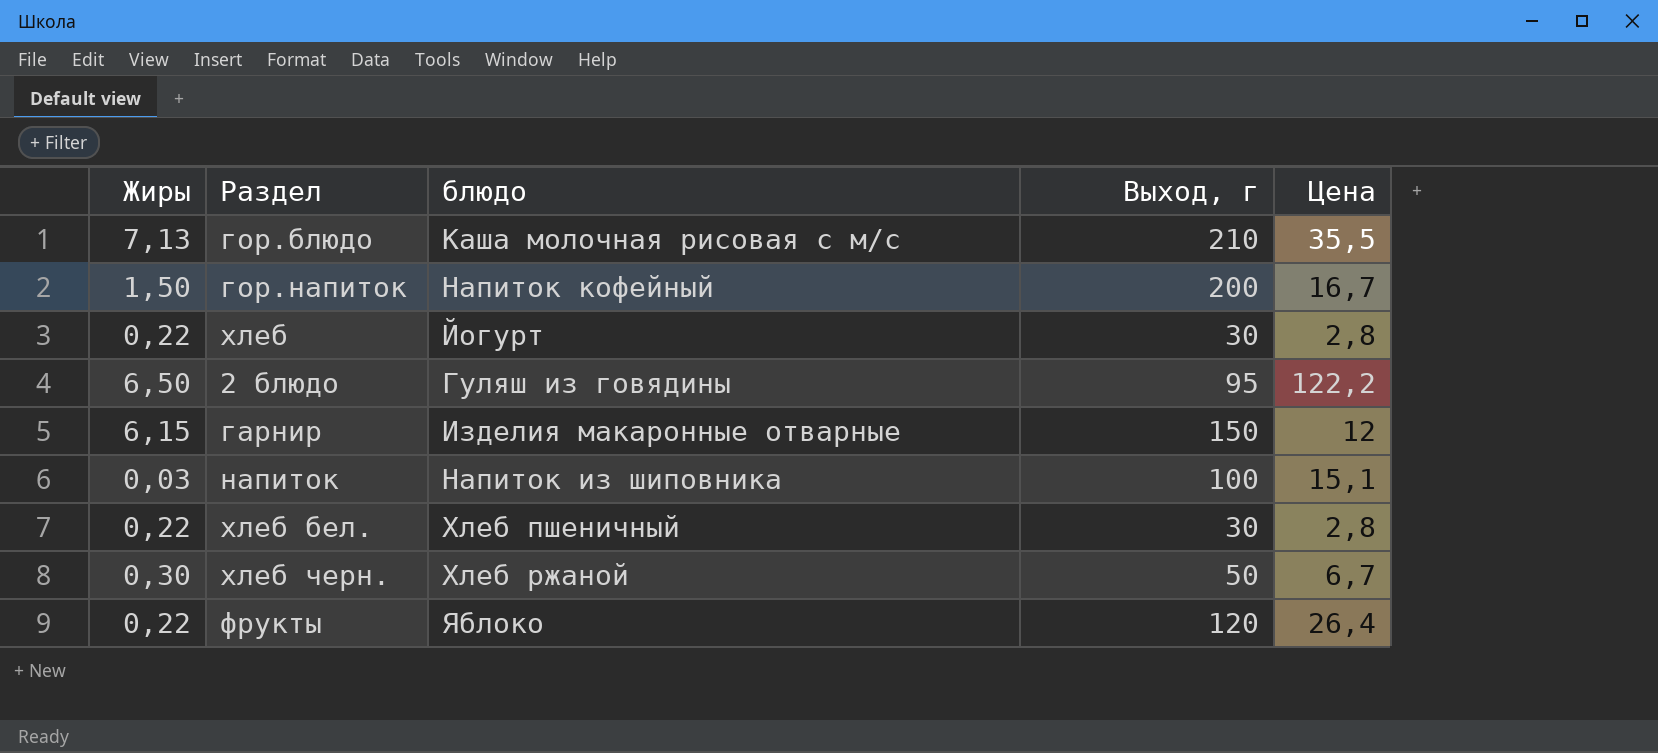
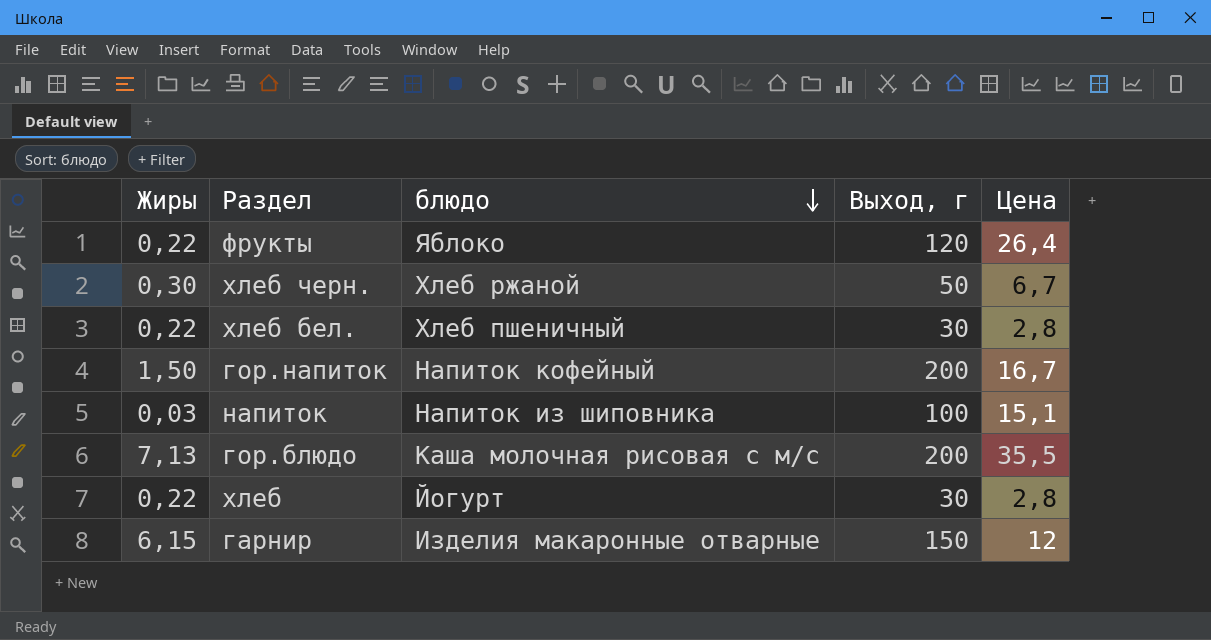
row order: none -> блюдо descending
row 2 блюдо: 6,50 | Гуляш из говядины | 95 | 122,2 -> none
гор.блюдо | Выход, г: 210 -> 200

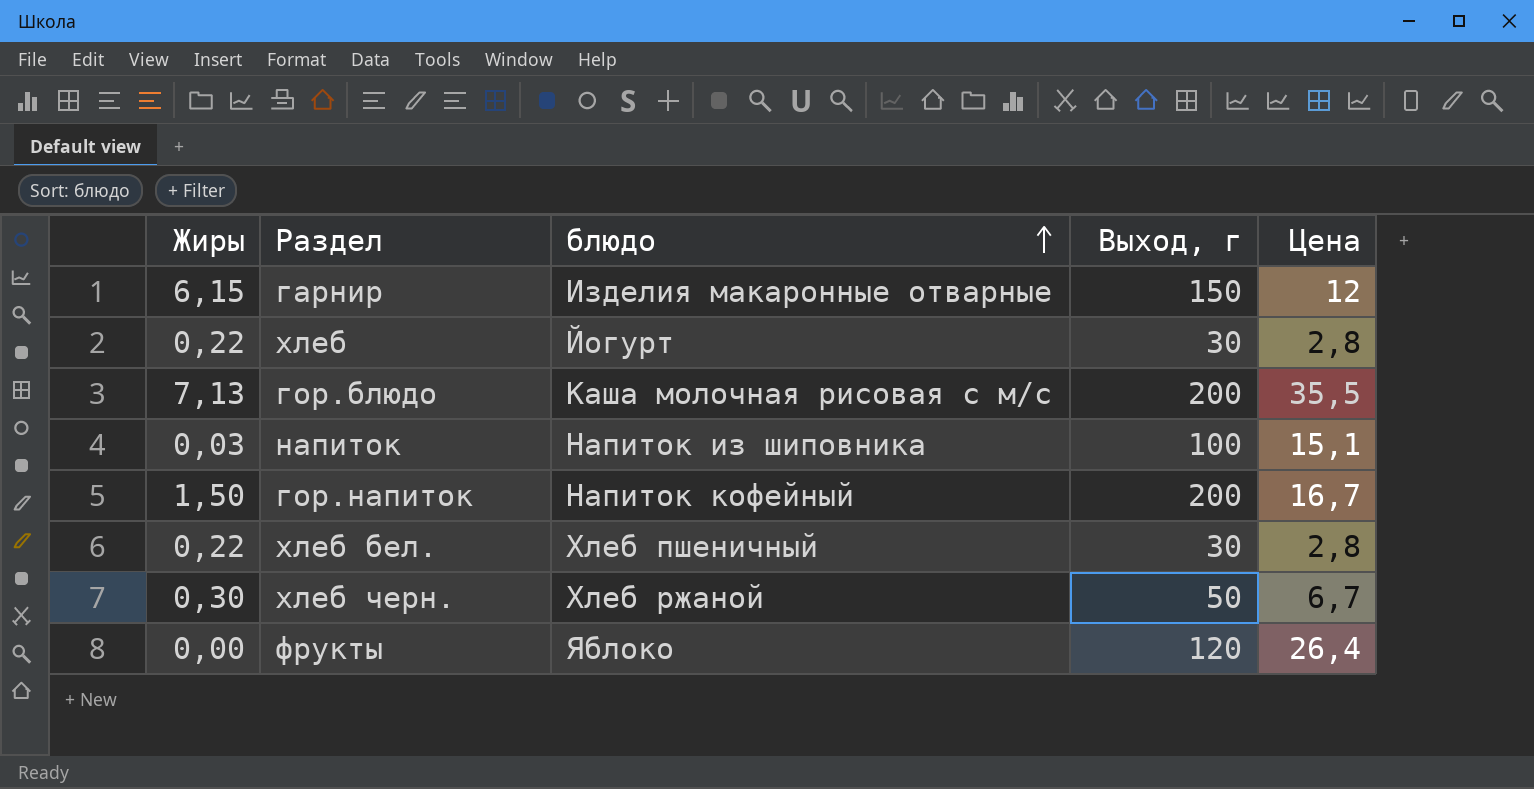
row order: блюдо descending -> блюдо ascending
фрукты | Жиры: 0,22 -> 0,00

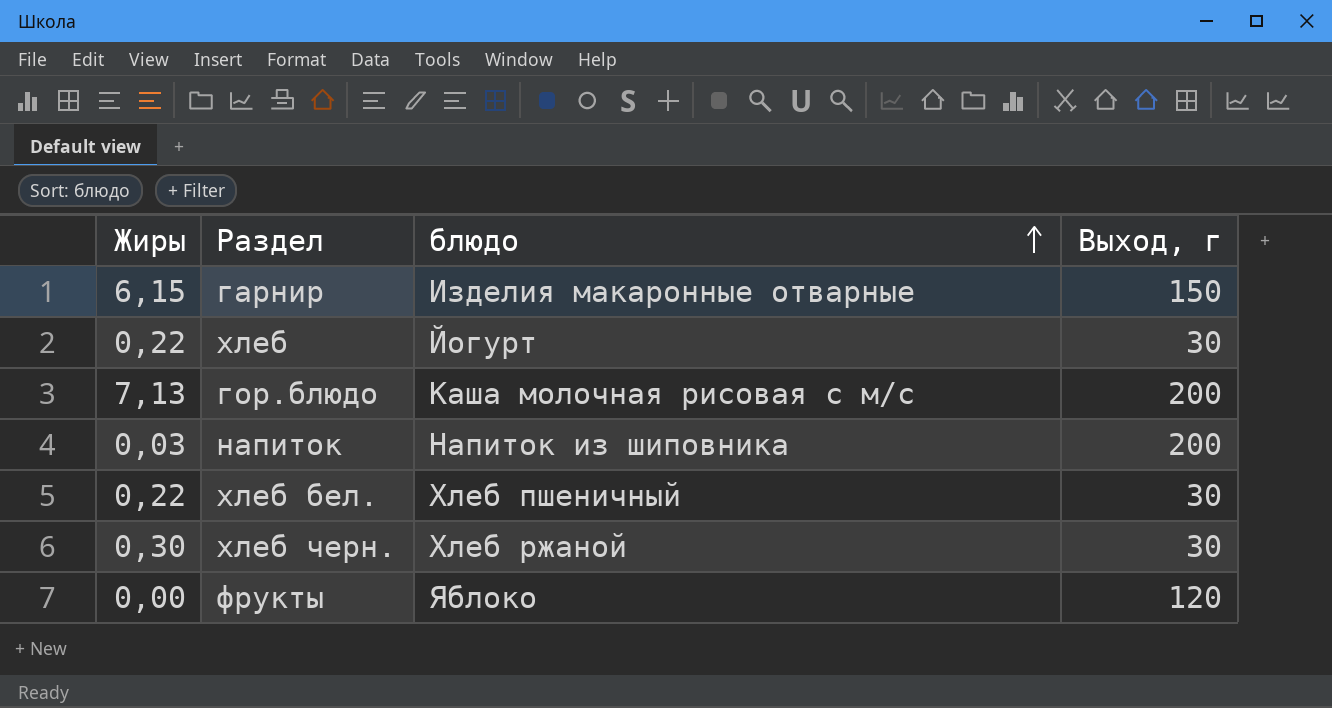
column Цена | position: 5 -> none
row гор.напиток: 1,50 | Напиток кофейный | 200 | 16,7 -> none
напиток | Выход, г: 100 -> 200
хлеб черн. | Выход, г: 50 -> 30

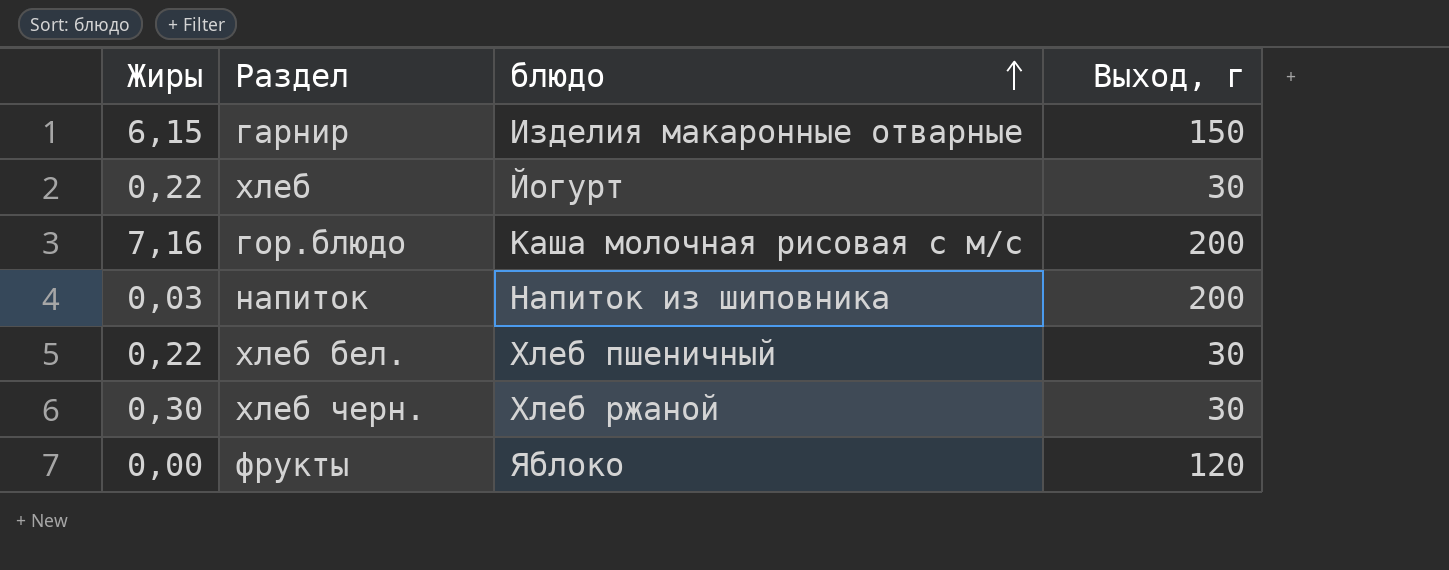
гор.блюдо | Жиры: 7,13 -> 7,16

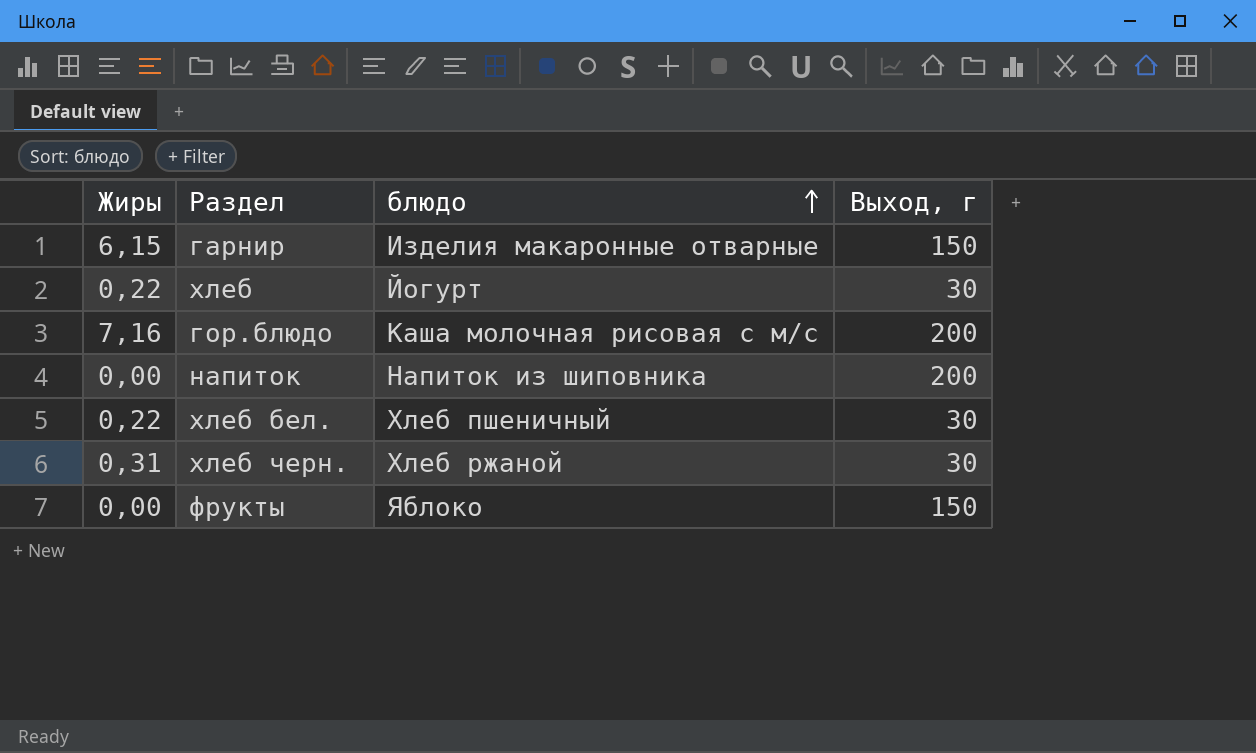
напиток | Жиры: 0,03 -> 0,00
хлеб черн. | Жиры: 0,30 -> 0,31
фрукты | Выход, г: 120 -> 150

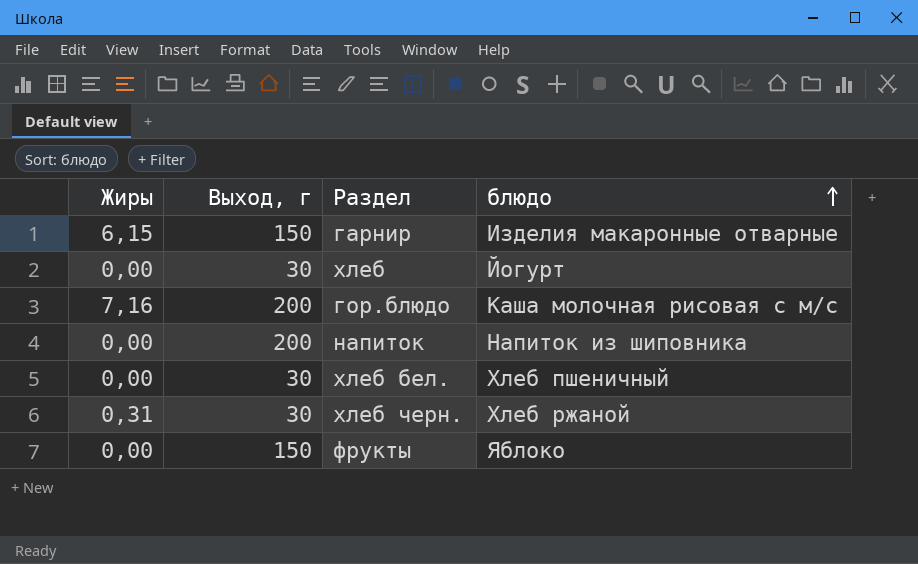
column Выход, г | position: 4 -> 2
хлеб | Жиры: 0,22 -> 0,00
хлеб бел. | Жиры: 0,22 -> 0,00

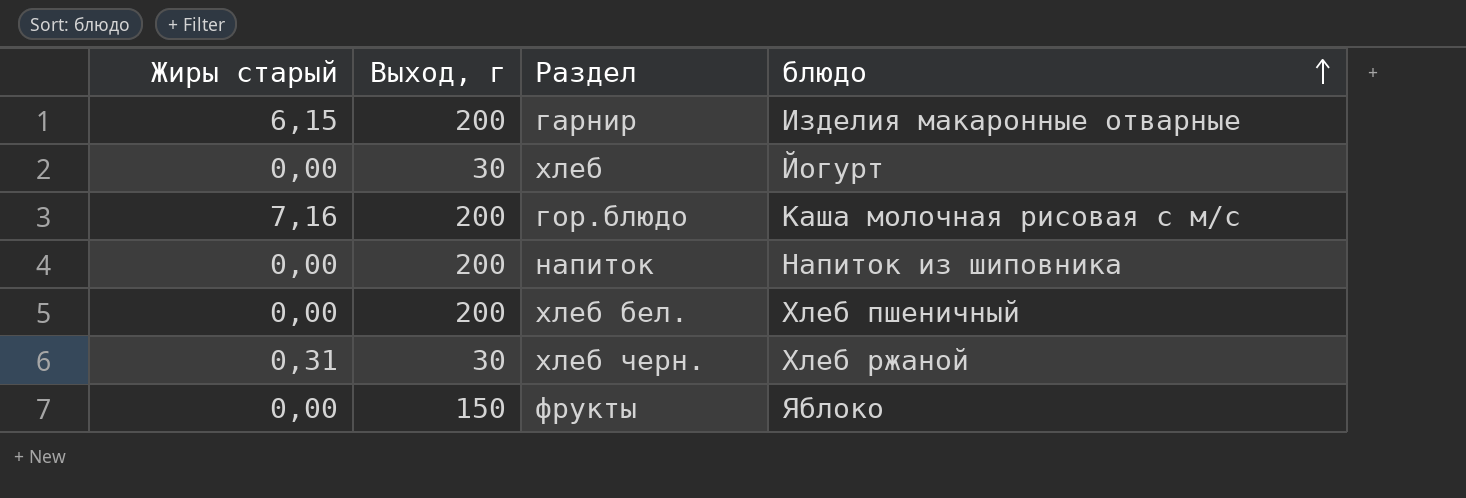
column name: Жиры -> Жиры старый
гарнир | Выход, г: 150 -> 200
хлеб бел. | Выход, г: 30 -> 200

